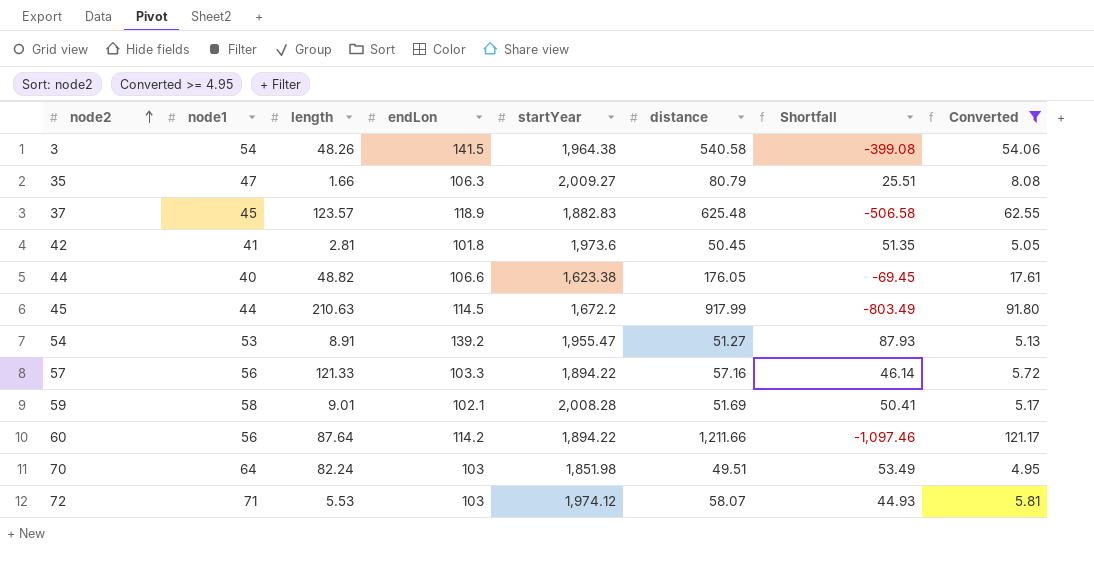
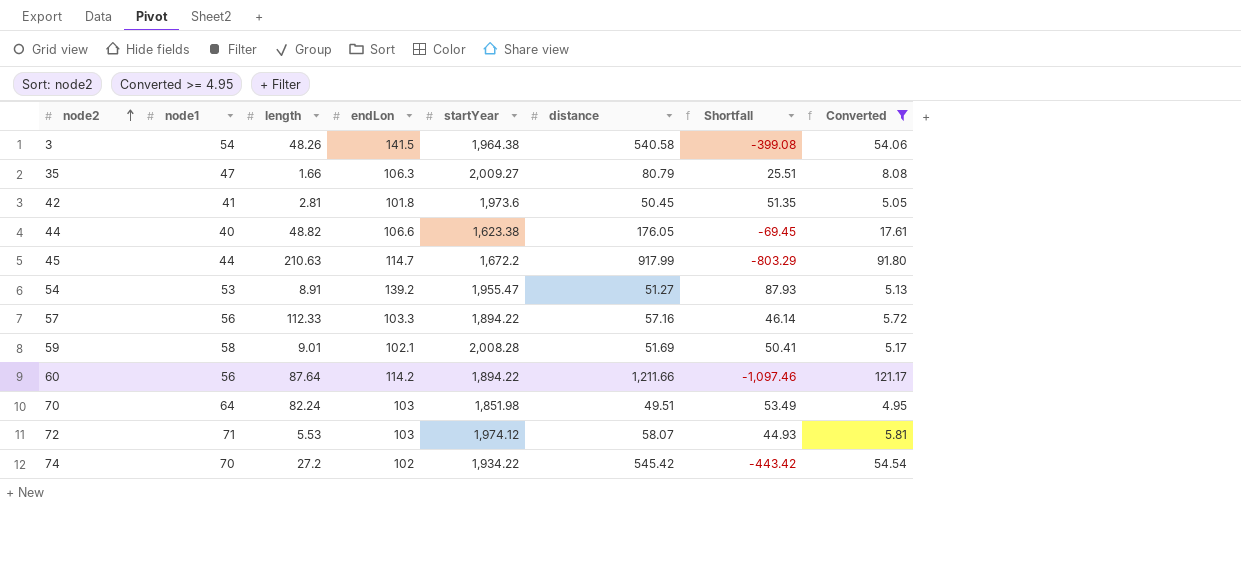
row 37: 45 | 123.57 | 118.9 | 1,882.83 | 625.48 | -506.58 | 62.55 -> none
45 | endLon: 114.5 -> 114.7
45 | Shortfall: -803.49 -> -803.29
57 | length: 121.33 -> 112.33
row 74: none -> 70 | 27.2 | 102 | 1,934.22 | 545.42 | -443.42 | 54.54

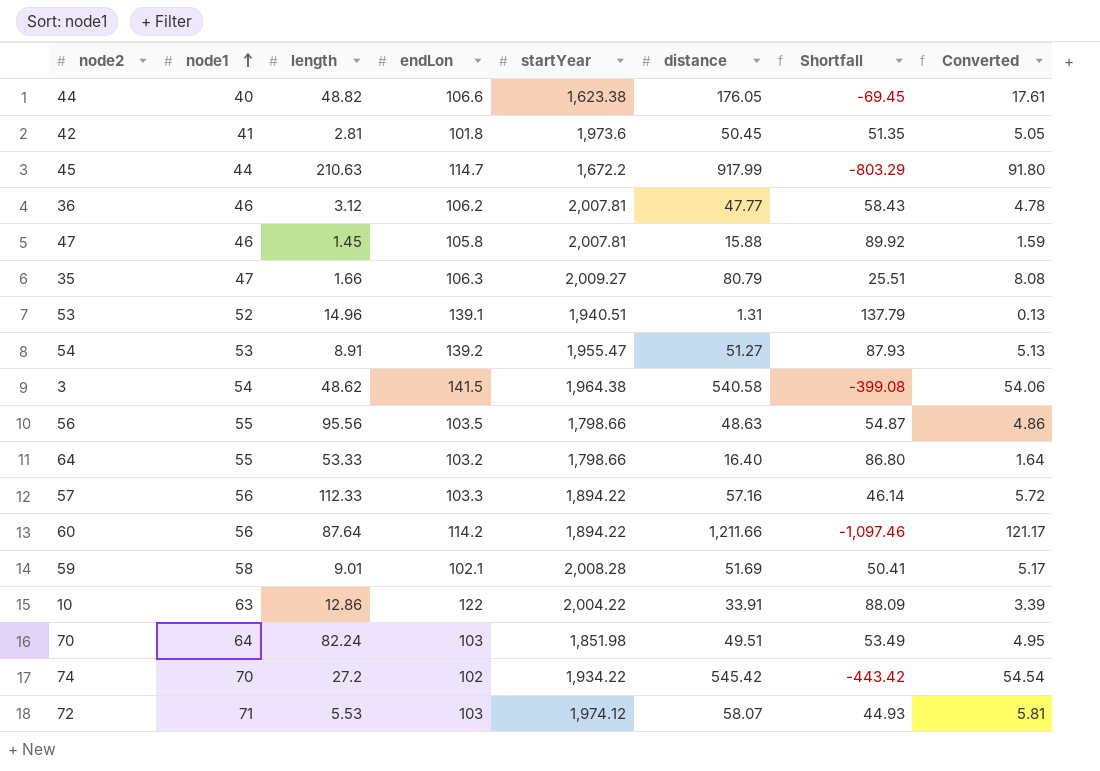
filter: Converted >= 4.95 -> none
row order: node2 ascending -> node1 ascending
3 | length: 48.26 -> 48.62

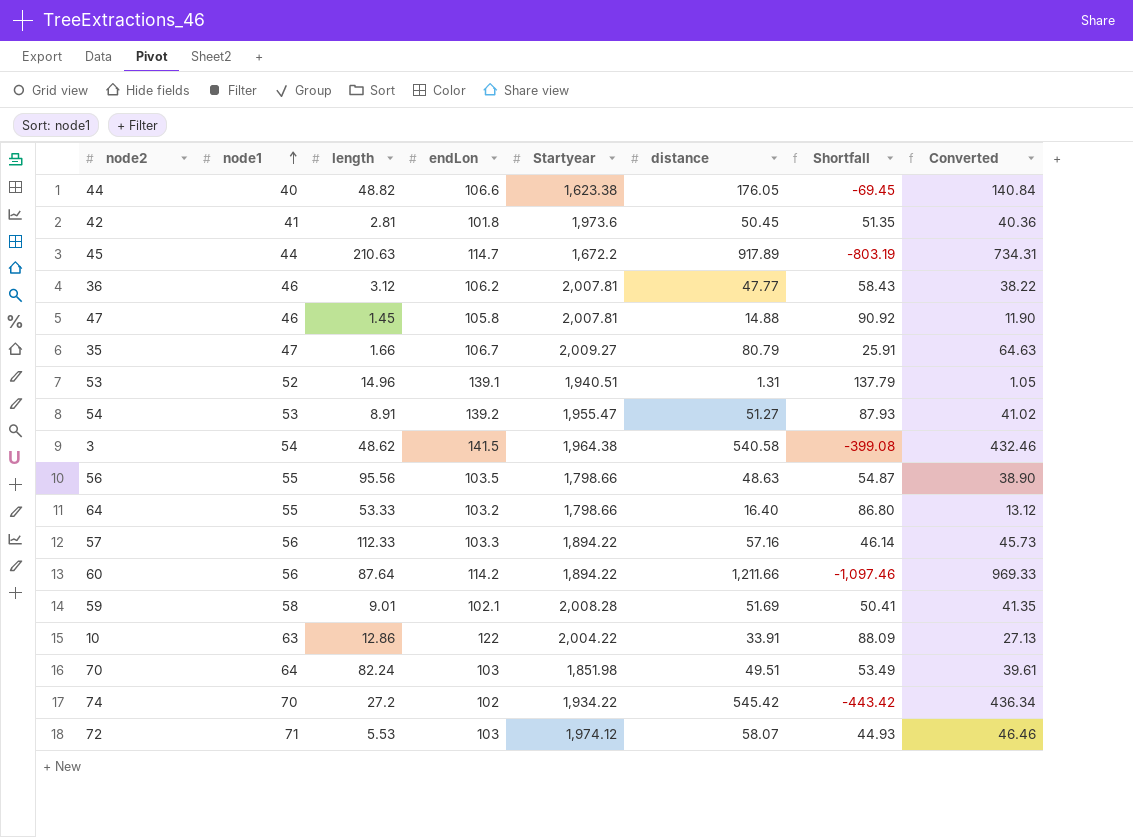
column name: startYear -> Startyear
column Converted | formula: [distance] * 0.1 -> [distance] * 0.8
45 | distance: 917.99 -> 917.89
45 | Shortfall: -803.29 -> -803.19
47 | distance: 15.88 -> 14.88
47 | Shortfall: 89.92 -> 90.92
35 | endLon: 106.3 -> 106.7
35 | Shortfall: 25.51 -> 25.91

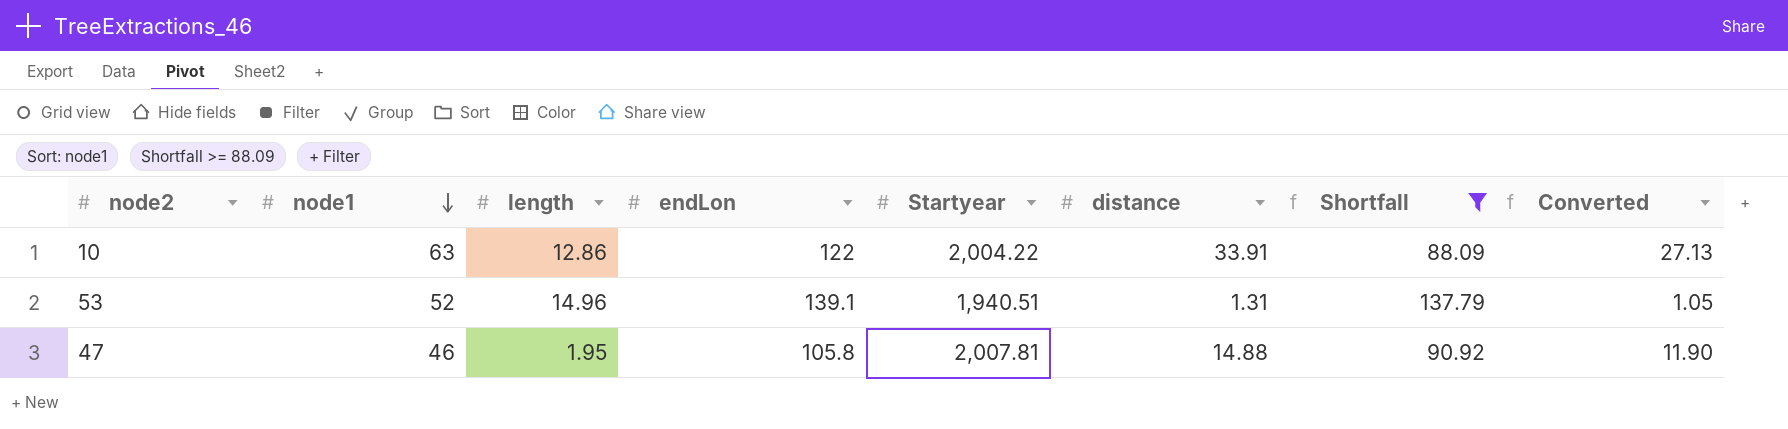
filter: none -> Shortfall >= 88.09
row order: node1 ascending -> node1 descending
47 | length: 1.45 -> 1.95

